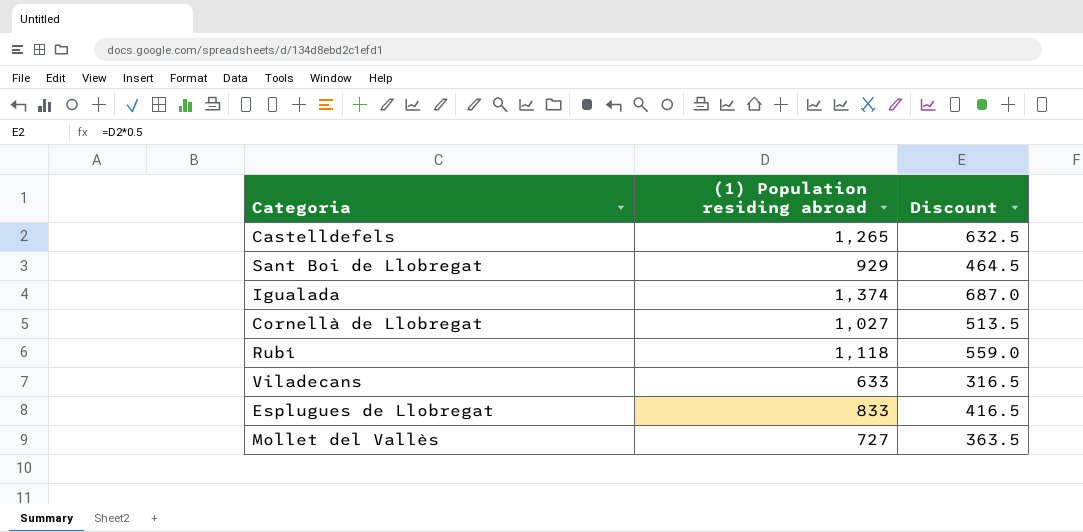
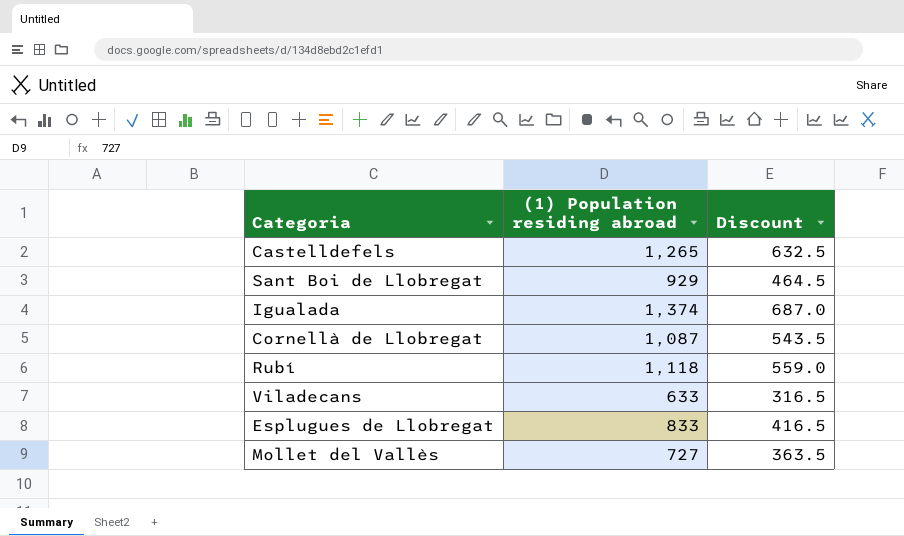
Cornellà de Llobregat | (1) Population residing abroad: 1,027 -> 1,087
Cornellà de Llobregat | Discount: 513.5 -> 543.5

